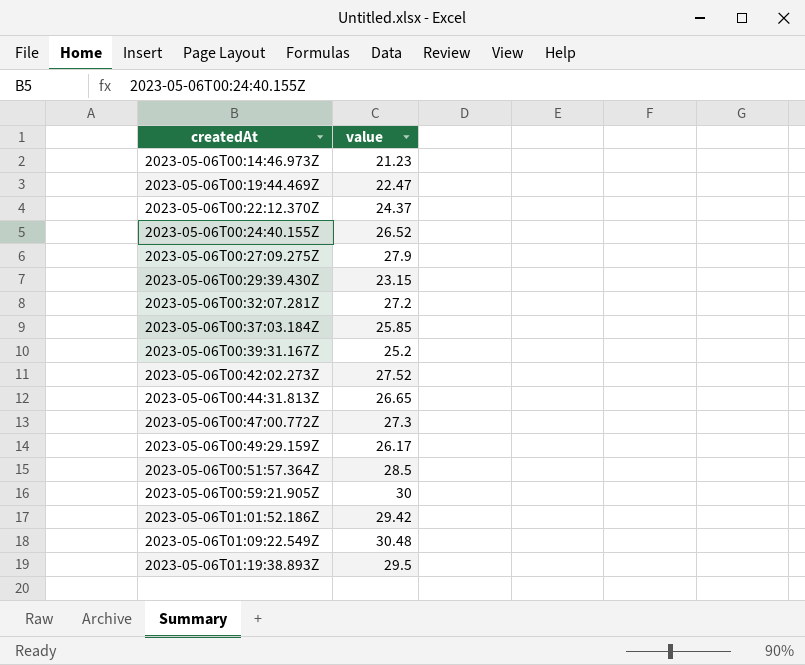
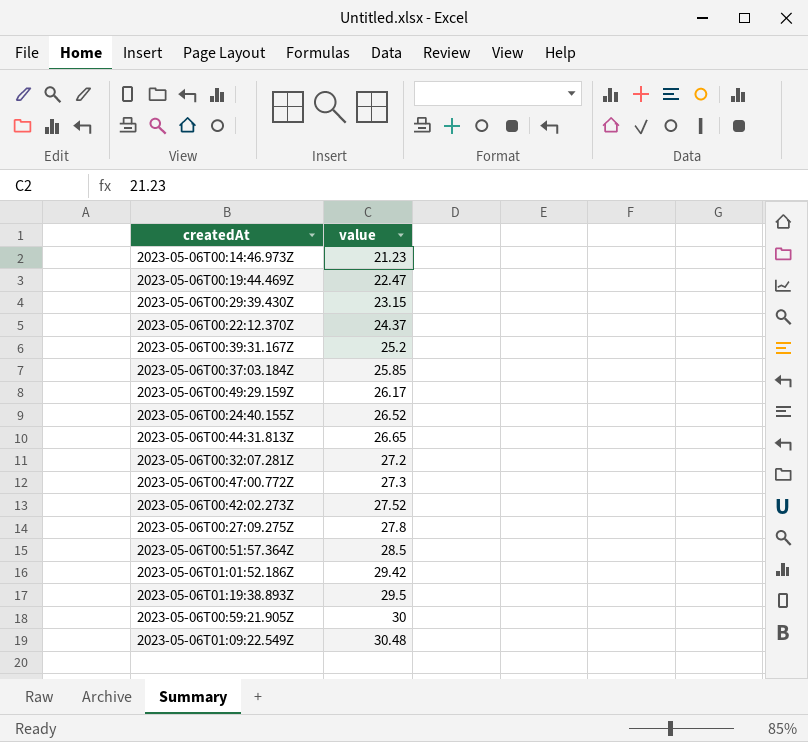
row order: createdAt ascending -> value ascending
2023-05-06T00:27:09.275Z | value: 27.9 -> 27.8

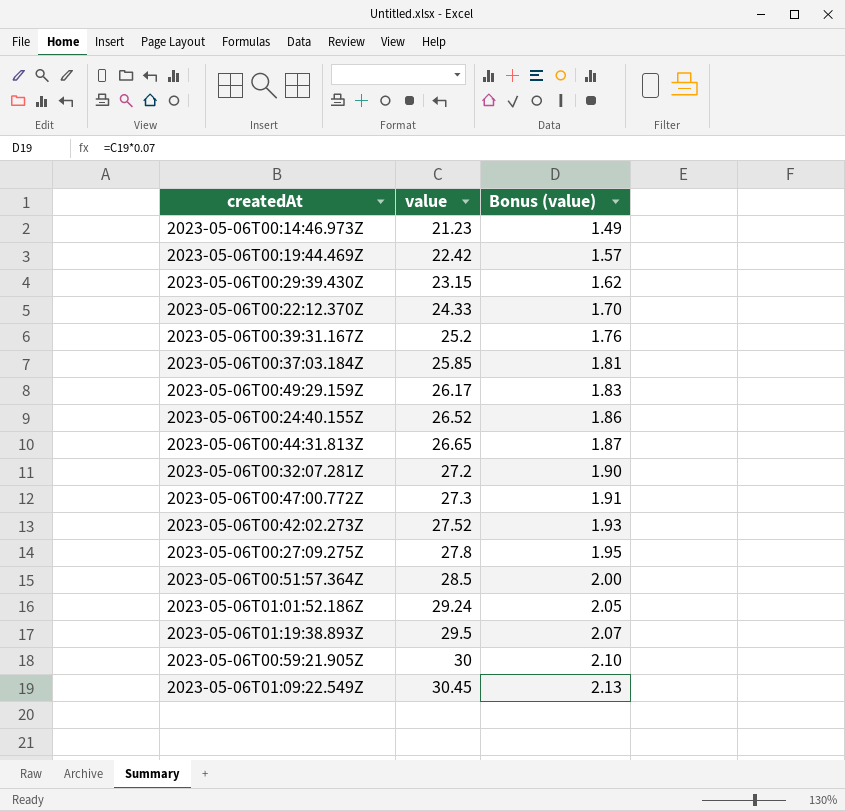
column Bonus (value) | formula: none -> [value] * 0.07
2023-05-06T00:19:44.469Z | value: 22.47 -> 22.42
2023-05-06T00:22:12.370Z | value: 24.37 -> 24.33
2023-05-06T01:01:52.186Z | value: 29.42 -> 29.24
2023-05-06T01:09:22.549Z | value: 30.48 -> 30.45

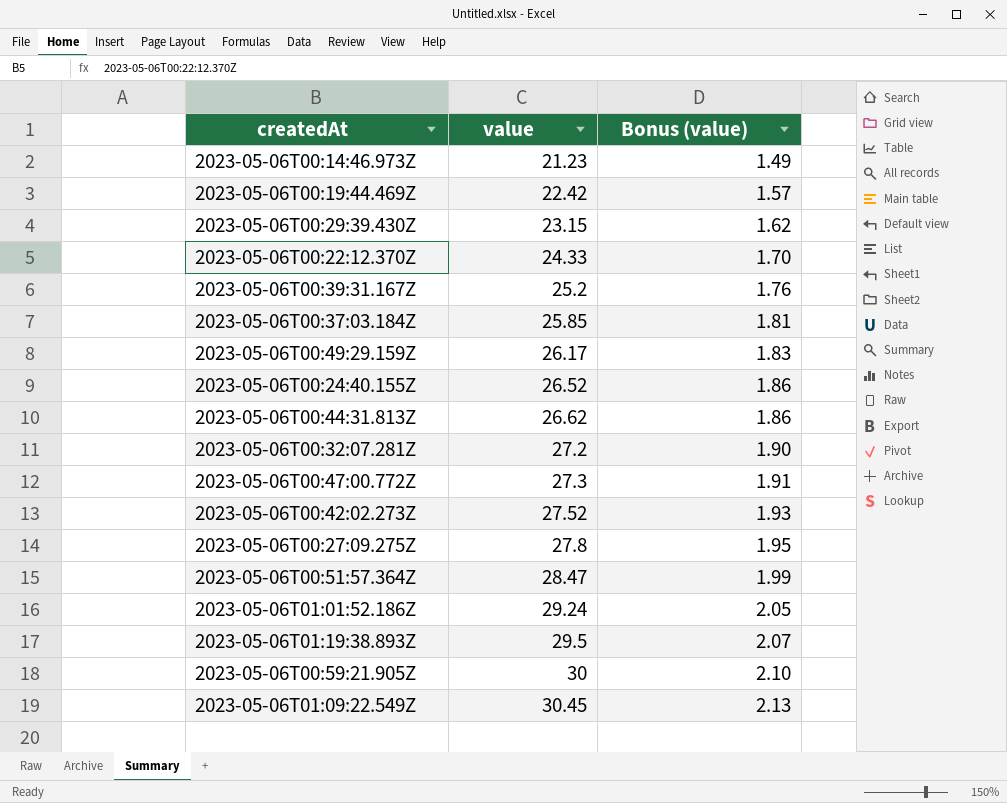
2023-05-06T00:44:31.813Z | value: 26.65 -> 26.62
2023-05-06T00:44:31.813Z | Bonus (value): 1.87 -> 1.86
2023-05-06T00:51:57.364Z | value: 28.5 -> 28.47
2023-05-06T00:51:57.364Z | Bonus (value): 2.00 -> 1.99

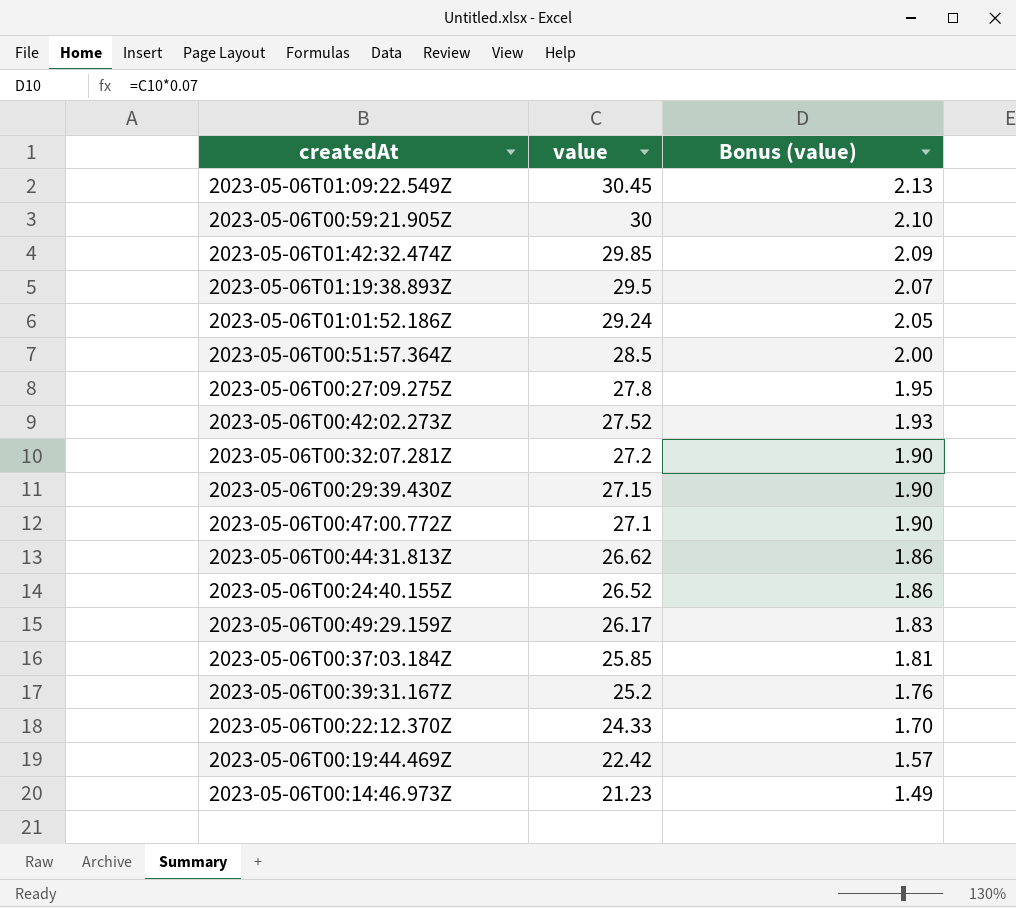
row order: value ascending -> value descending
row 2023-05-06T01:42:32.474Z: none -> 29.85 | 2.09
2023-05-06T00:51:57.364Z | value: 28.47 -> 28.5
2023-05-06T00:51:57.364Z | Bonus (value): 1.99 -> 2.00
2023-05-06T00:29:39.430Z | value: 23.15 -> 27.15
2023-05-06T00:29:39.430Z | Bonus (value): 1.62 -> 1.90
2023-05-06T00:47:00.772Z | value: 27.3 -> 27.1
2023-05-06T00:47:00.772Z | Bonus (value): 1.91 -> 1.90

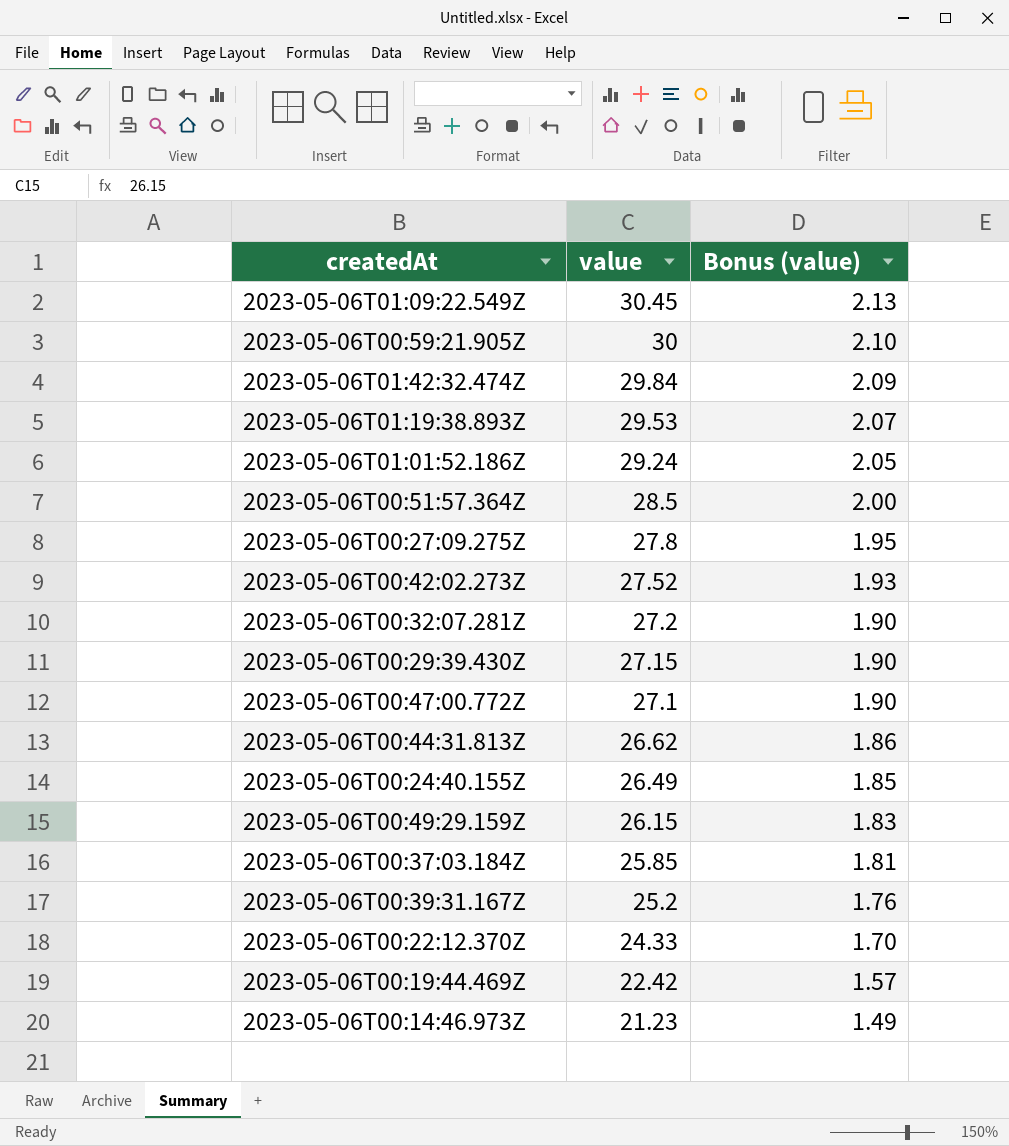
2023-05-06T01:42:32.474Z | value: 29.85 -> 29.84
2023-05-06T01:19:38.893Z | value: 29.5 -> 29.53
2023-05-06T00:24:40.155Z | value: 26.52 -> 26.49
2023-05-06T00:24:40.155Z | Bonus (value): 1.86 -> 1.85
2023-05-06T00:49:29.159Z | value: 26.17 -> 26.15

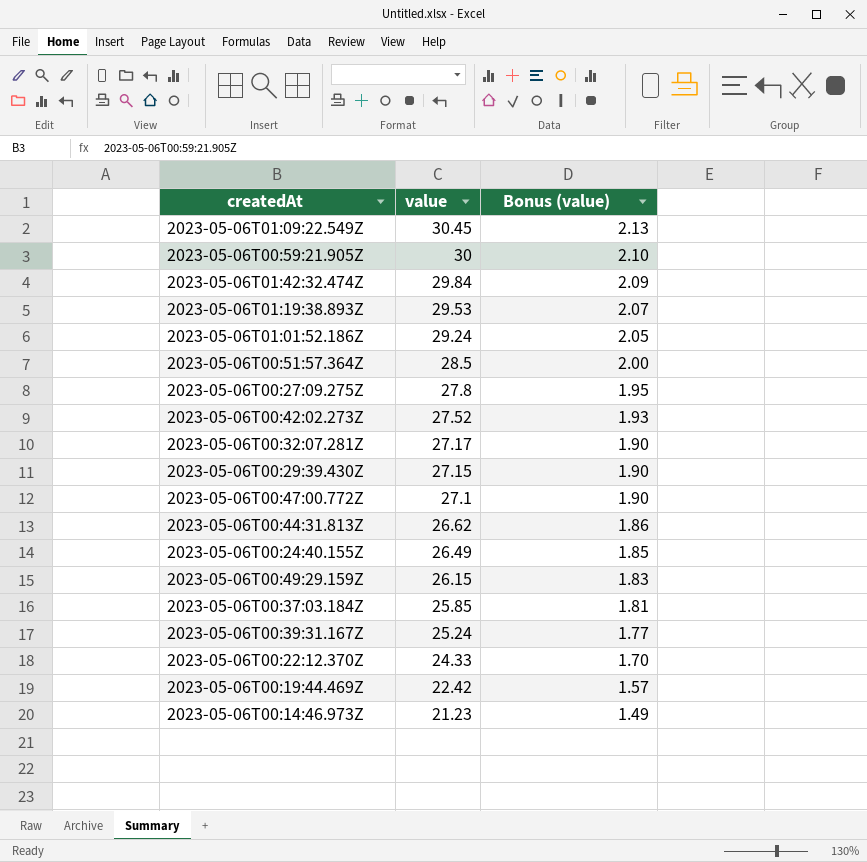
2023-05-06T00:32:07.281Z | value: 27.2 -> 27.17
2023-05-06T00:39:31.167Z | value: 25.2 -> 25.24
2023-05-06T00:39:31.167Z | Bonus (value): 1.76 -> 1.77

